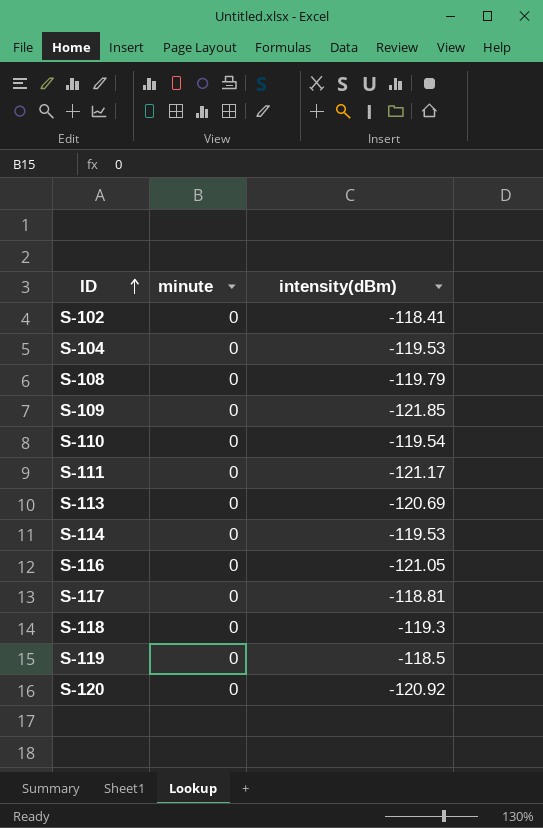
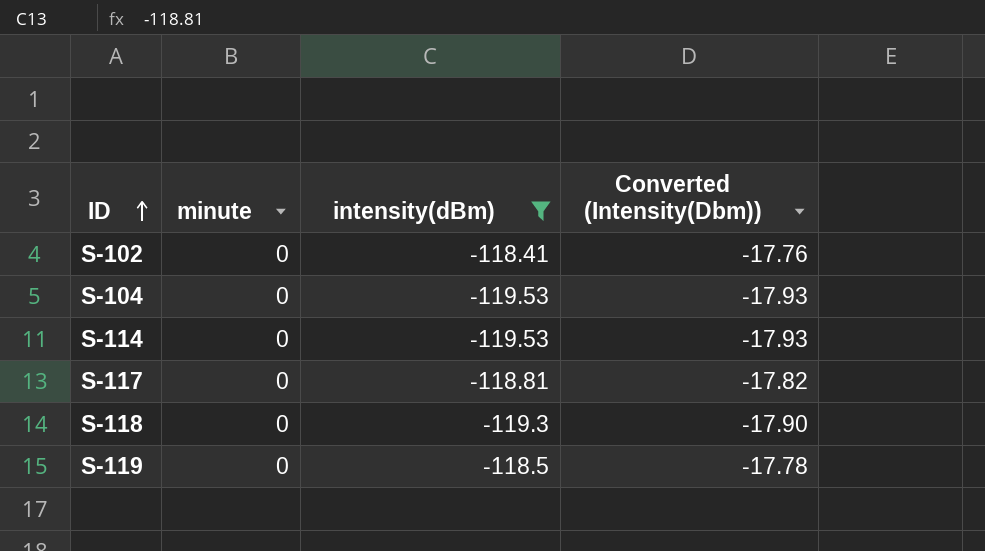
filter: none -> intensity(dBm) >= -119.53
column Converted (Intensity(Dbm)) | formula: none -> [intensity(dBm)] * 0.15

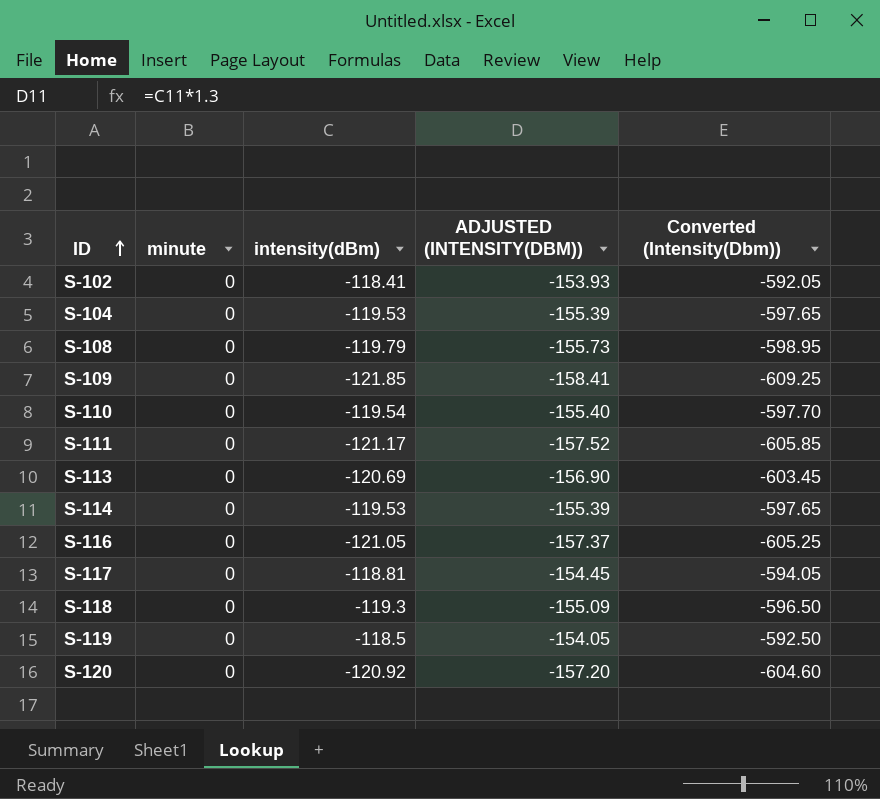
filter: intensity(dBm) >= -119.53 -> none
column ADJUSTED (INTENSITY(DBM)) | formula: none -> [intensity(dBm)] * 1.3
column Converted (Intensity(Dbm)) | formula: [intensity(dBm)] * 0.15 -> [intensity(dBm)] * 5

